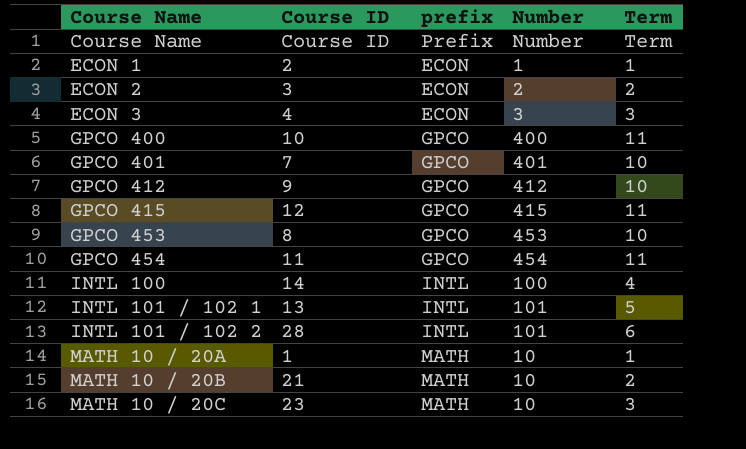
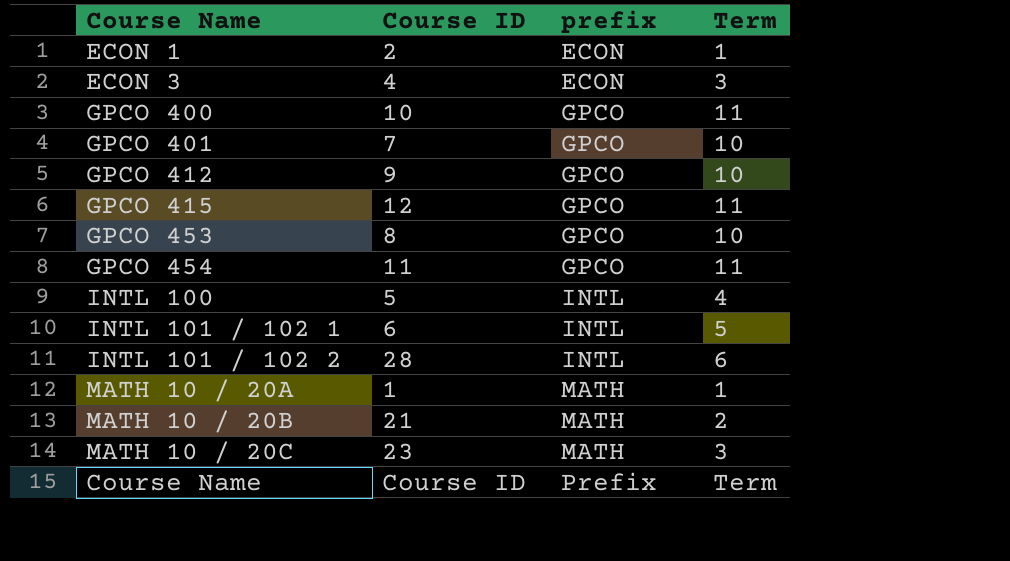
row order: Course Name ascending -> prefix ascending
column Number | position: 4 -> none
row ECON 2: 3 | ECON | 2 | 2 -> none
INTL 100 | Course ID: 14 -> 5
INTL 101 / 102 1 | Course ID: 13 -> 6

